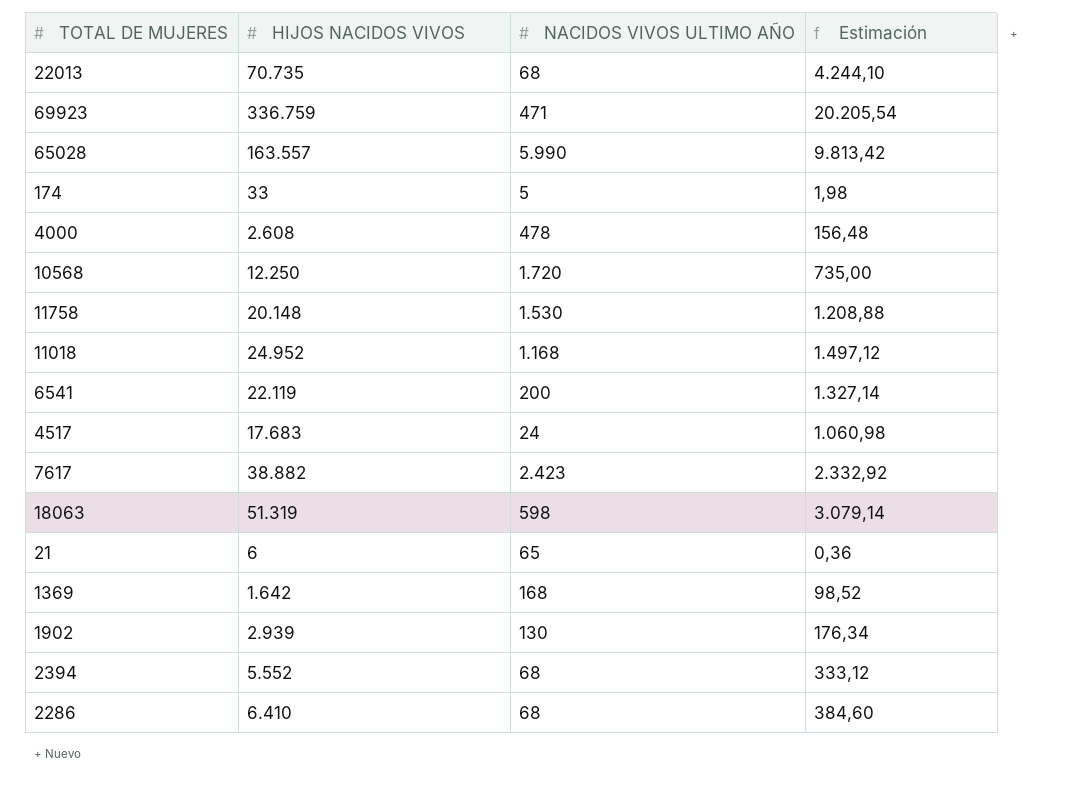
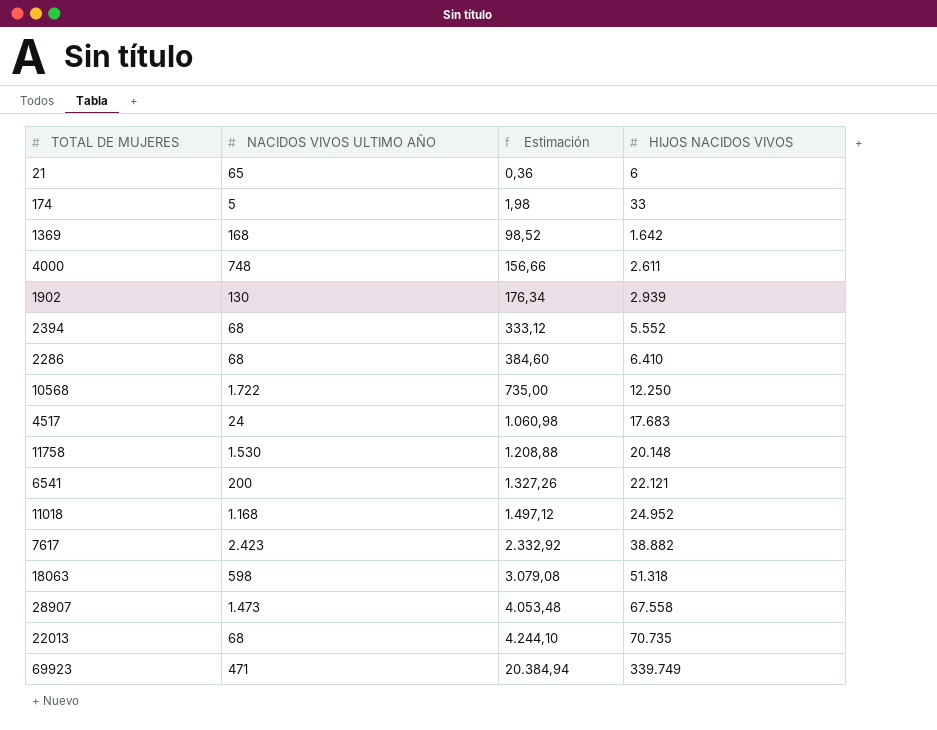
row order: none -> Estimación ascending
column HIJOS NACIDOS VIVOS | position: 2 -> 4
row 65028: 163.557 | 5.990 | 9.813,42 -> none
4000 | NACIDOS VIVOS ULTIMO AÑO: 478 -> 748
4000 | Estimación: 156,48 -> 156,66
4000 | HIJOS NACIDOS VIVOS: 2.608 -> 2.611
10568 | NACIDOS VIVOS ULTIMO AÑO: 1.720 -> 1.722
6541 | Estimación: 1.327,14 -> 1.327,26
6541 | HIJOS NACIDOS VIVOS: 22.119 -> 22.121
18063 | Estimación: 3.079,14 -> 3.079,08
18063 | HIJOS NACIDOS VIVOS: 51.319 -> 51.318
row 28907: none -> 1.473 | 4.053,48 | 67.558
69923 | Estimación: 20.205,54 -> 20.384,94
69923 | HIJOS NACIDOS VIVOS: 336.759 -> 339.749

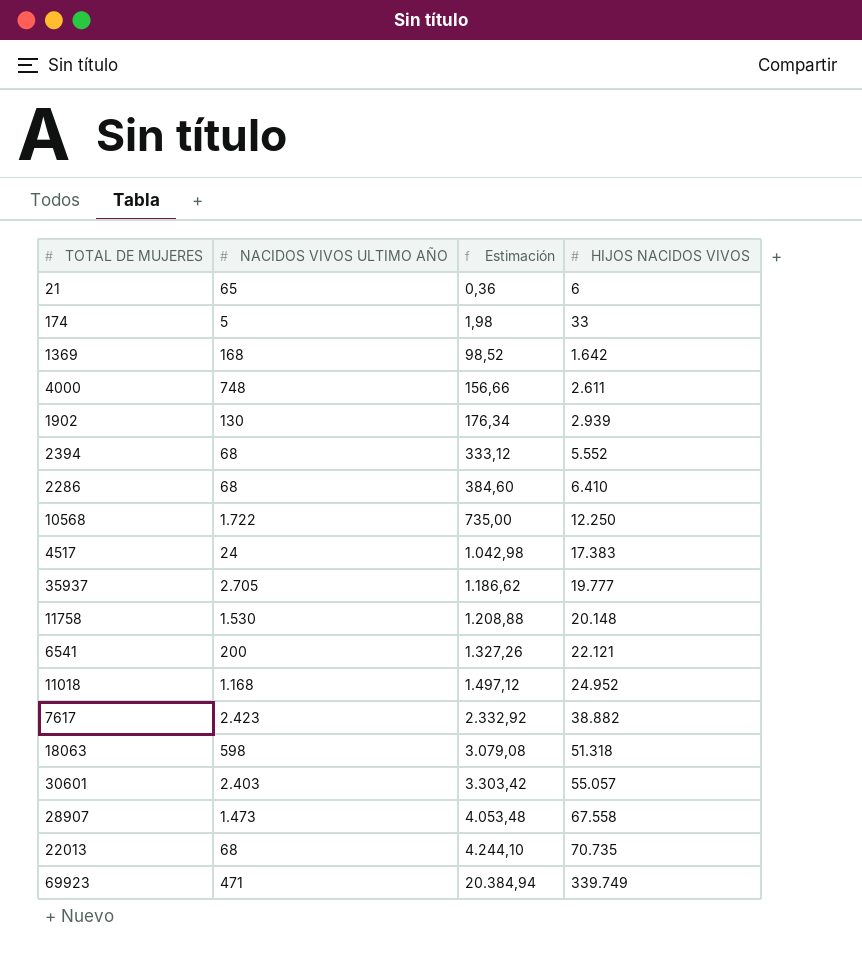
4517 | Estimación: 1.060,98 -> 1.042,98
4517 | HIJOS NACIDOS VIVOS: 17.683 -> 17.383
row 35937: none -> 2.705 | 1.186,62 | 19.777
row 30601: none -> 2.403 | 3.303,42 | 55.057

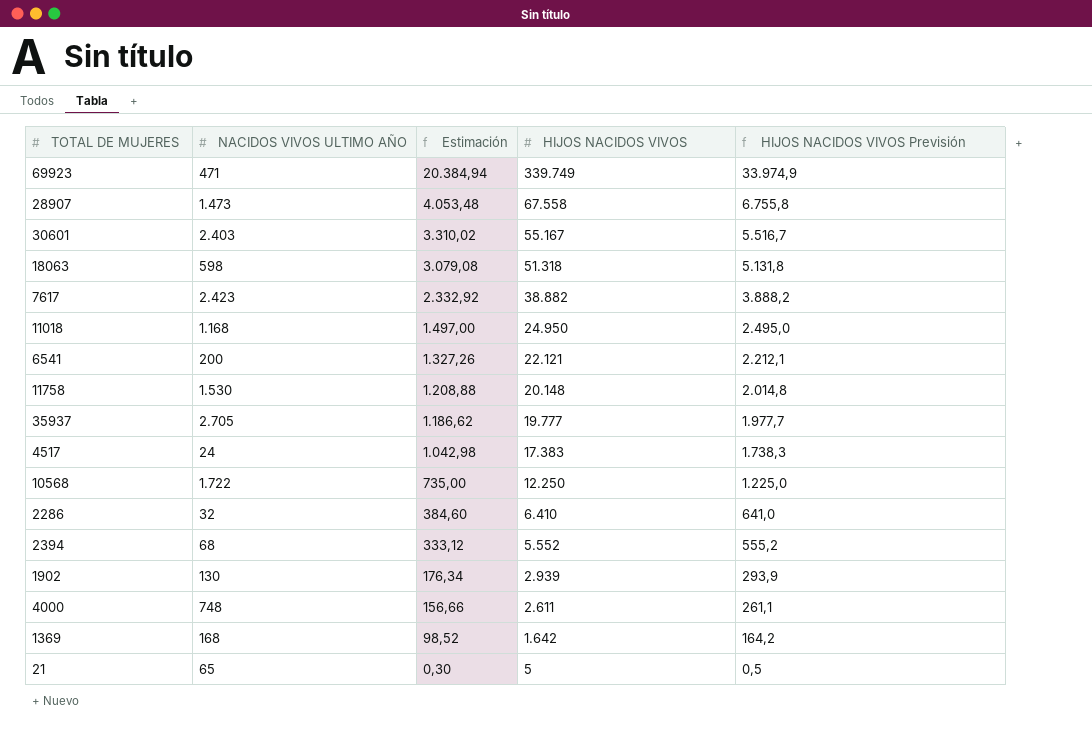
row order: Estimación ascending -> Estimación descending
column HIJOS NACIDOS VIVOS Previsión | formula: none -> [HIJOS NACIDOS VIVOS] * 0,1
row 174: 5 | 1,98 | 33 -> none
row 22013: 68 | 4.244,10 | 70.735 -> none
30601 | Estimación: 3.303,42 -> 3.310,02
30601 | HIJOS NACIDOS VIVOS: 55.057 -> 55.167
11018 | Estimación: 1.497,12 -> 1.497,00
11018 | HIJOS NACIDOS VIVOS: 24.952 -> 24.950
2286 | NACIDOS VIVOS ULTIMO AÑO: 68 -> 32
21 | Estimación: 0,36 -> 0,30
21 | HIJOS NACIDOS VIVOS: 6 -> 5

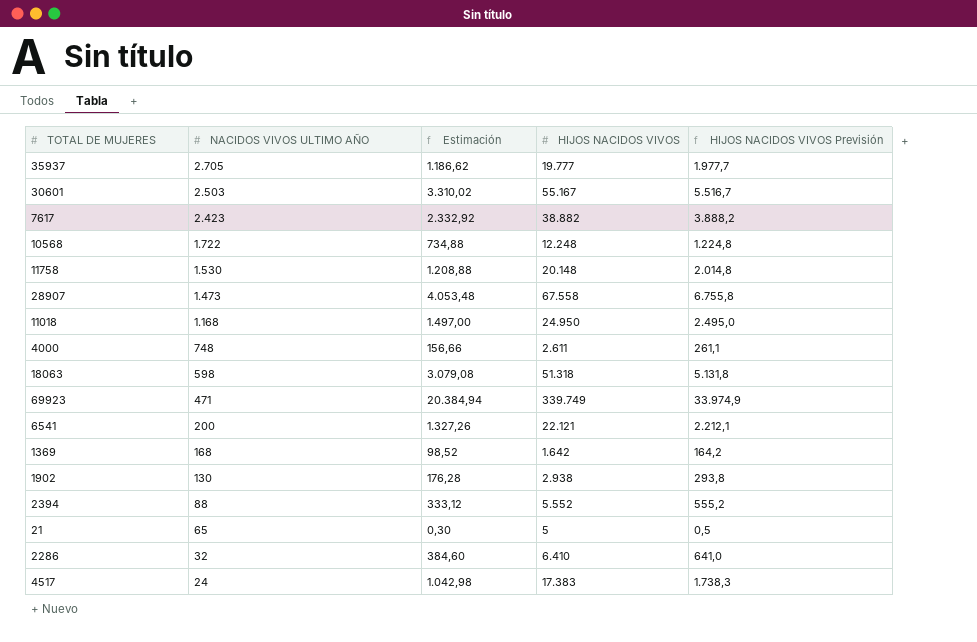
row order: Estimación descending -> NACIDOS VIVOS ULTIMO AÑO descending
30601 | NACIDOS VIVOS ULTIMO AÑO: 2.403 -> 2.503
10568 | Estimación: 735,00 -> 734,88
10568 | HIJOS NACIDOS VIVOS: 12.250 -> 12.248
10568 | HIJOS NACIDOS VIVOS Previsión: 1.225,0 -> 1.224,8
1902 | Estimación: 176,34 -> 176,28
1902 | HIJOS NACIDOS VIVOS: 2.939 -> 2.938
1902 | HIJOS NACIDOS VIVOS Previsión: 293,9 -> 293,8
2394 | NACIDOS VIVOS ULTIMO AÑO: 68 -> 88

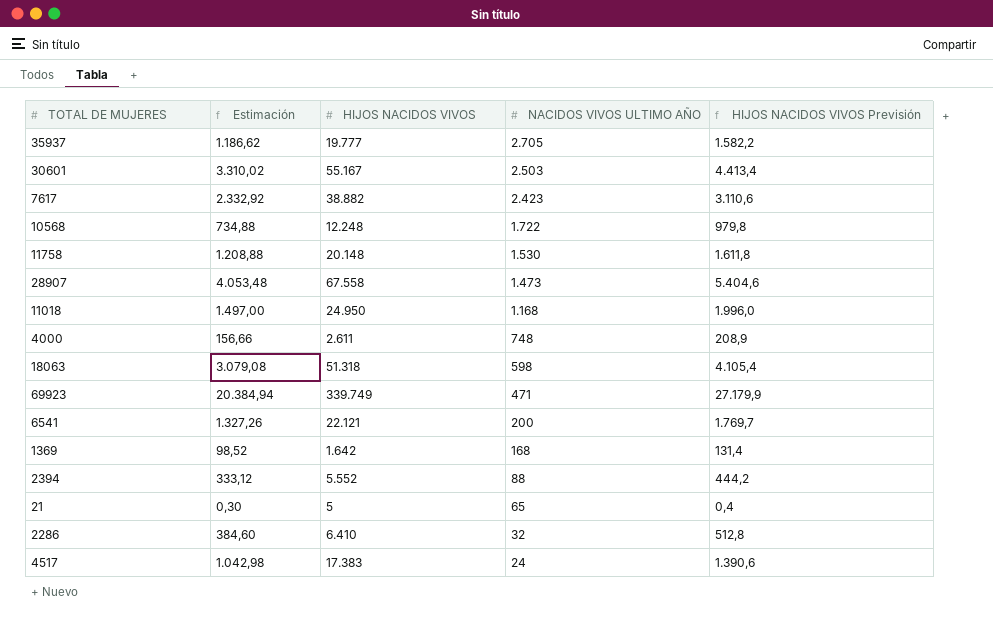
column NACIDOS VIVOS ULTIMO AÑO | position: 2 -> 4
column HIJOS NACIDOS VIVOS Previsión | formula: [HIJOS NACIDOS VIVOS] * 0,1 -> [HIJOS NACIDOS VIVOS] * 0,08
row 1902: 130 | 176,28 | 2.938 | 293,8 -> none

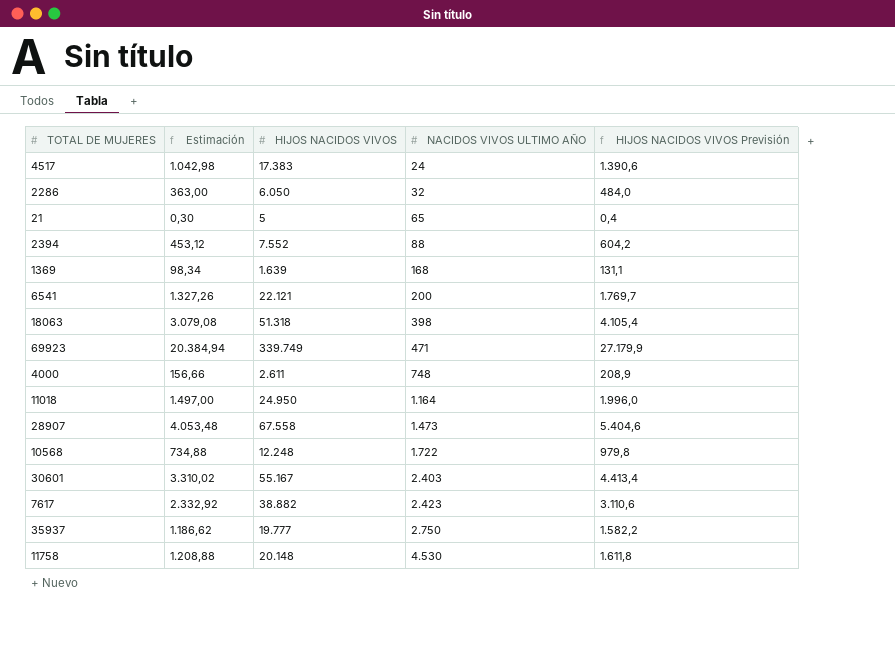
row order: NACIDOS VIVOS ULTIMO AÑO descending -> NACIDOS VIVOS ULTIMO AÑO ascending
2286 | Estimación: 384,60 -> 363,00
2286 | HIJOS NACIDOS VIVOS: 6.410 -> 6.050
2286 | HIJOS NACIDOS VIVOS Previsión: 512,8 -> 484,0
2394 | Estimación: 333,12 -> 453,12
2394 | HIJOS NACIDOS VIVOS: 5.552 -> 7.552
2394 | HIJOS NACIDOS VIVOS Previsión: 444,2 -> 604,2
1369 | Estimación: 98,52 -> 98,34
1369 | HIJOS NACIDOS VIVOS: 1.642 -> 1.639
1369 | HIJOS NACIDOS VIVOS Previsión: 131,4 -> 131,1
18063 | NACIDOS VIVOS ULTIMO AÑO: 598 -> 398
11018 | NACIDOS VIVOS ULTIMO AÑO: 1.168 -> 1.164
30601 | NACIDOS VIVOS ULTIMO AÑO: 2.503 -> 2.403
35937 | NACIDOS VIVOS ULTIMO AÑO: 2.705 -> 2.750
11758 | NACIDOS VIVOS ULTIMO AÑO: 1.530 -> 4.530

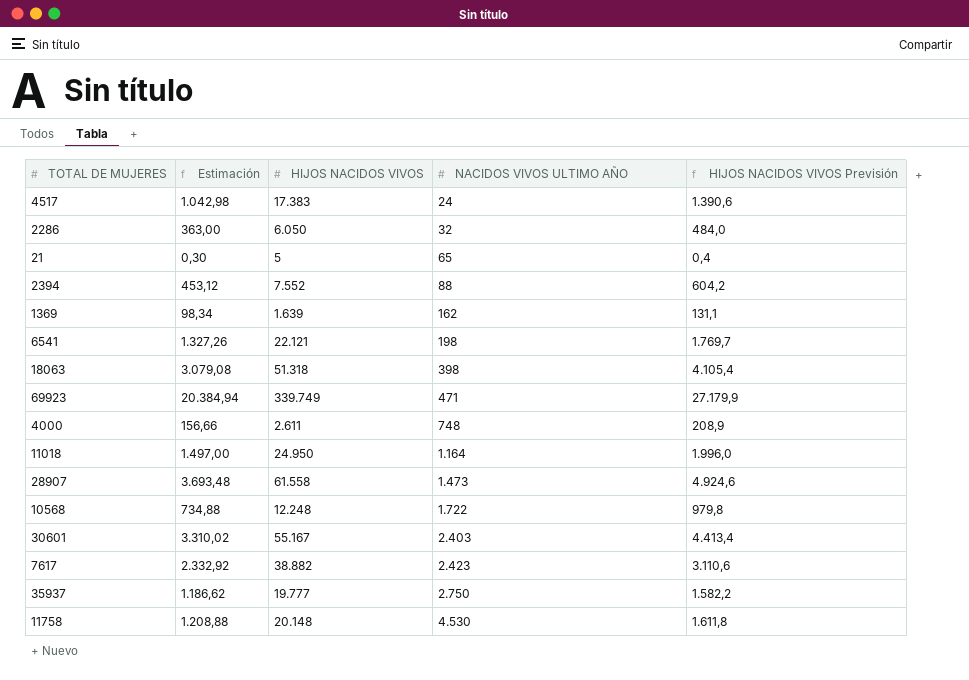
1369 | NACIDOS VIVOS ULTIMO AÑO: 168 -> 162
6541 | NACIDOS VIVOS ULTIMO AÑO: 200 -> 198
28907 | Estimación: 4.053,48 -> 3.693,48
28907 | HIJOS NACIDOS VIVOS: 67.558 -> 61.558
28907 | HIJOS NACIDOS VIVOS Previsión: 5.404,6 -> 4.924,6

